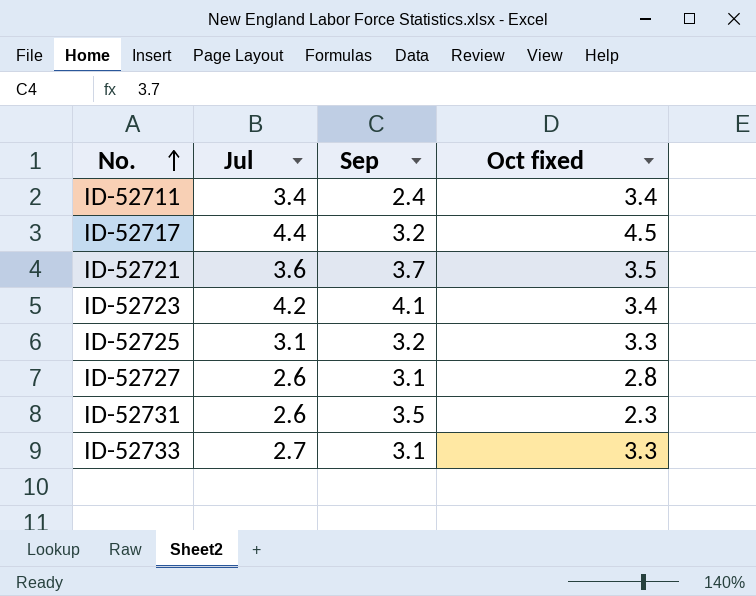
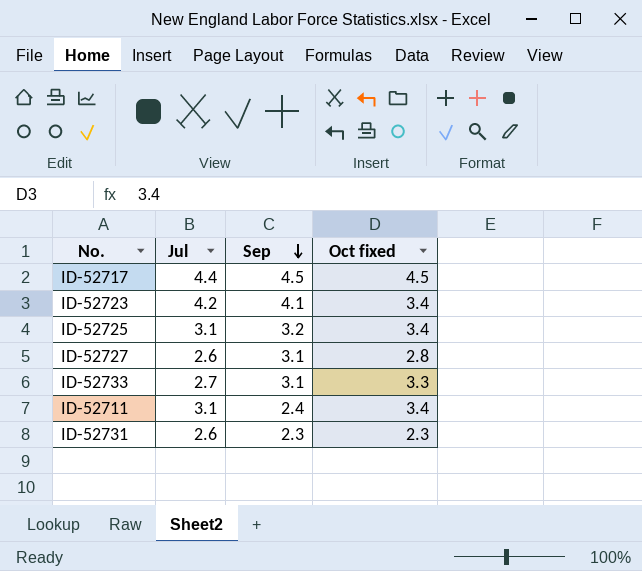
row order: No. ascending -> Sep descending
row ID-52721: 3.6 | 3.7 | 3.5 -> none
ID-52717 | Sep: 3.2 -> 4.5
ID-52725 | Oct fixed: 3.3 -> 3.4
ID-52711 | Jul: 3.4 -> 3.1
ID-52731 | Sep: 3.5 -> 2.3

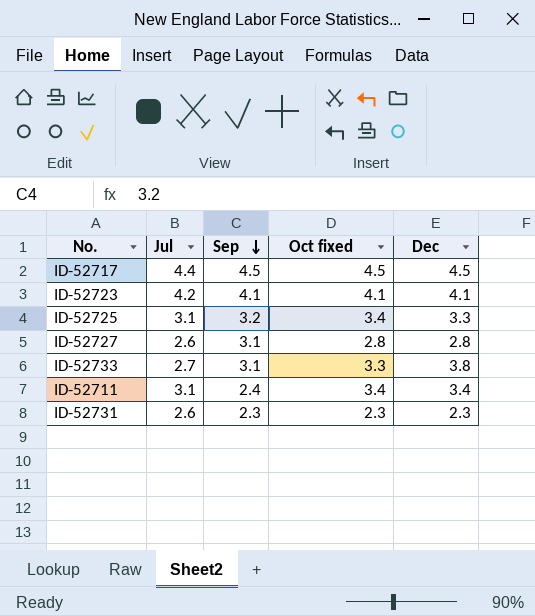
column Dec | position: none -> 5
ID-52723 | Oct fixed: 3.4 -> 4.1

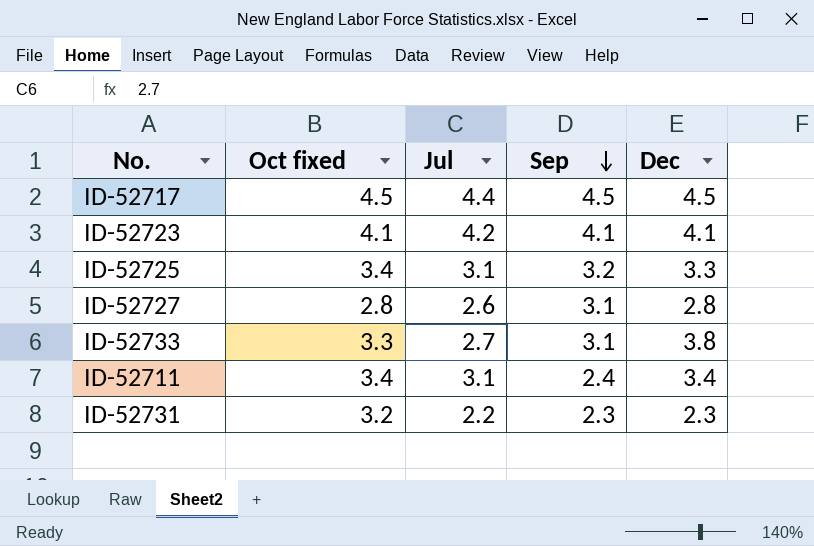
column Oct fixed | position: 4 -> 2
ID-52731 | Oct fixed: 2.3 -> 3.2
ID-52731 | Jul: 2.6 -> 2.2

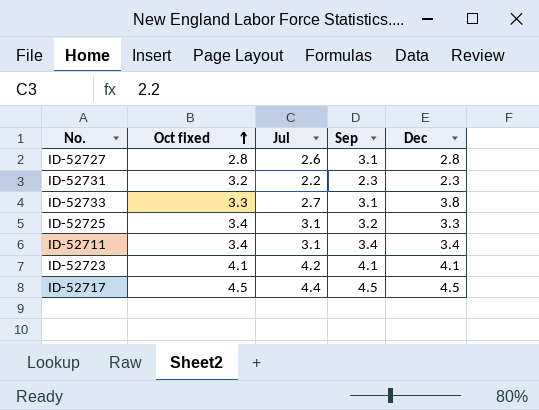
row order: Sep descending -> Oct fixed ascending
ID-52711 | Sep: 2.4 -> 3.4

